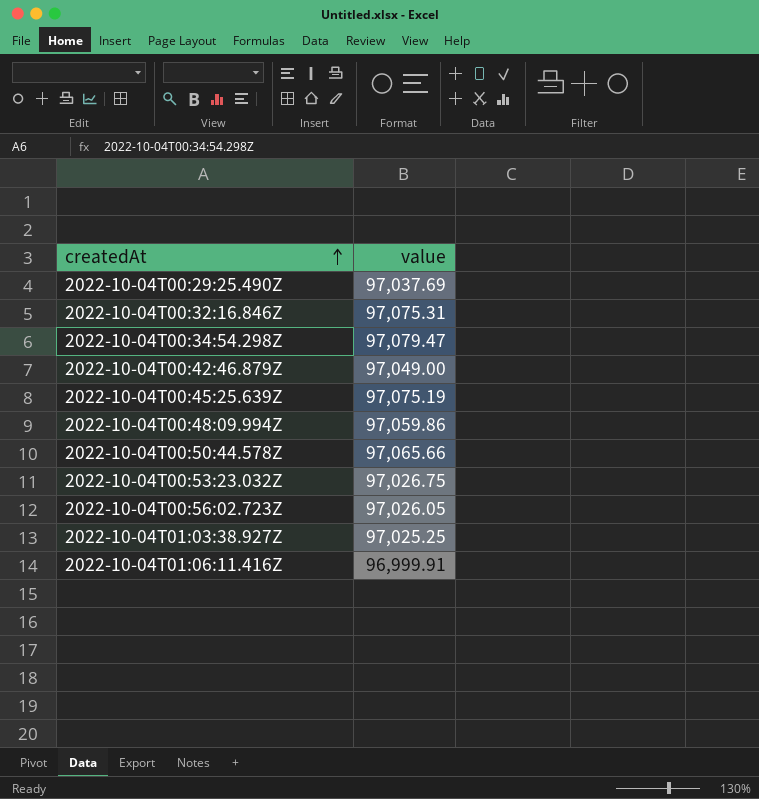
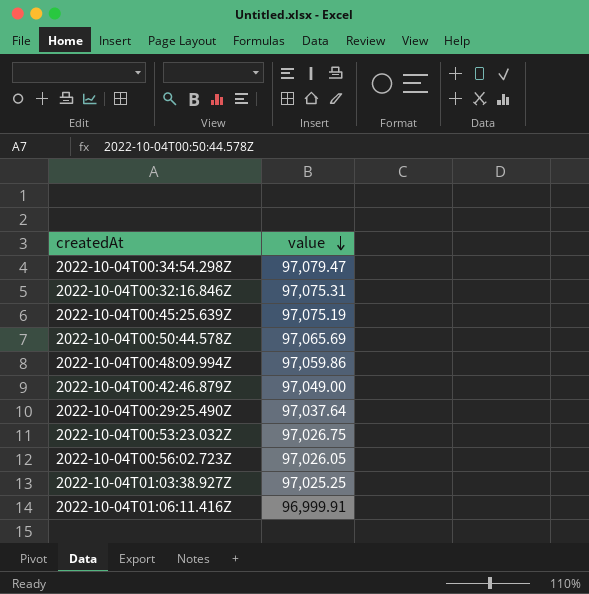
row order: createdAt ascending -> value descending
2022-10-04T00:50:44.578Z | value: 97,065.66 -> 97,065.69
2022-10-04T00:29:25.490Z | value: 97,037.69 -> 97,037.64

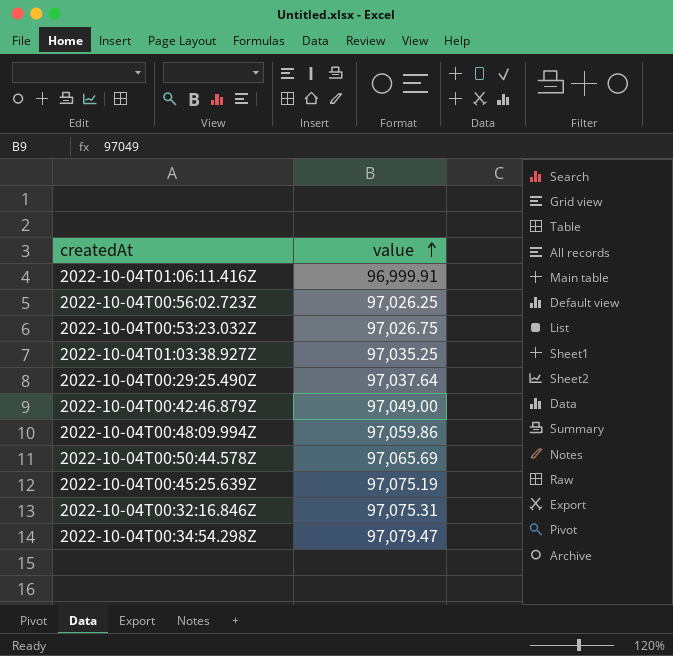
row order: value descending -> value ascending
2022-10-04T00:56:02.723Z | value: 97,026.05 -> 97,026.25
2022-10-04T01:03:38.927Z | value: 97,025.25 -> 97,035.25

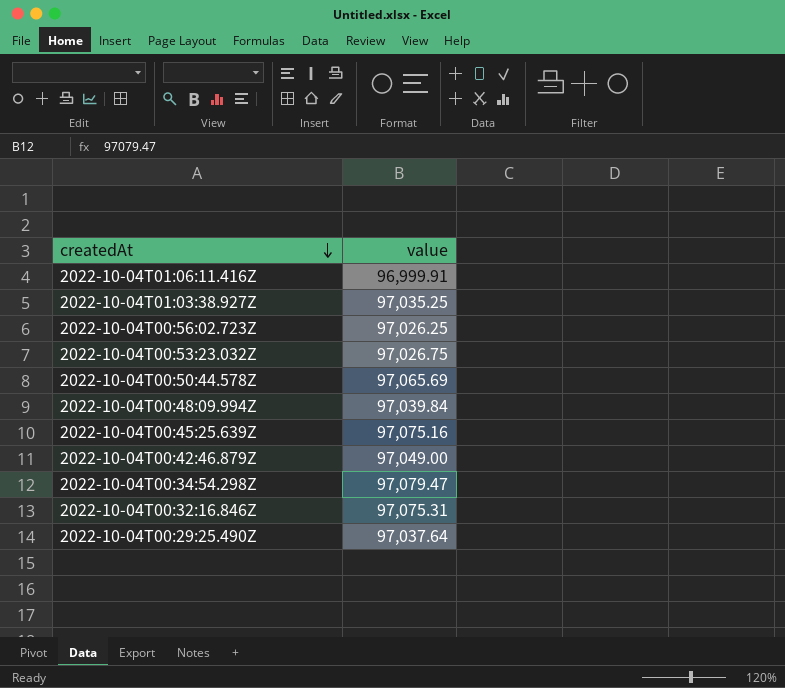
row order: value ascending -> createdAt descending
2022-10-04T00:48:09.994Z | value: 97,059.86 -> 97,039.84
2022-10-04T00:45:25.639Z | value: 97,075.19 -> 97,075.16

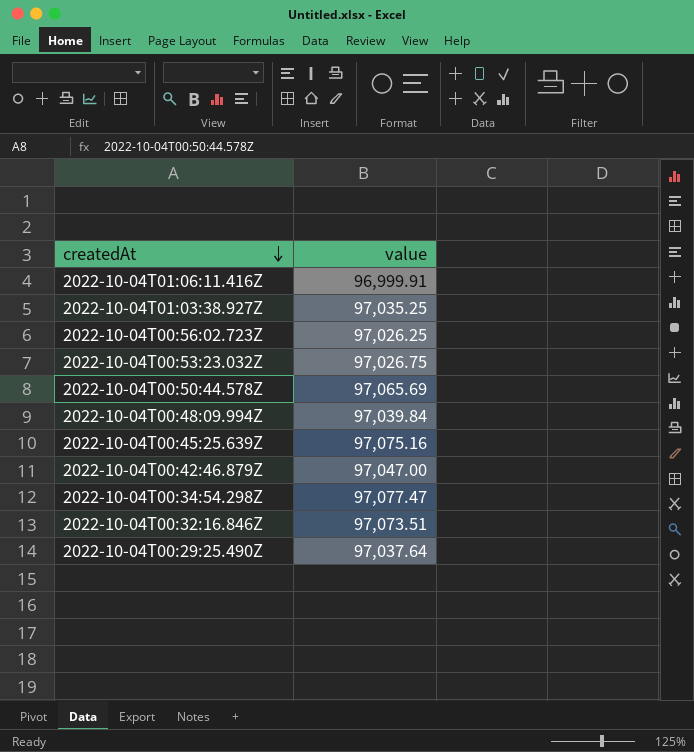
2022-10-04T00:42:46.879Z | value: 97,049.00 -> 97,047.00
2022-10-04T00:34:54.298Z | value: 97,079.47 -> 97,077.47
2022-10-04T00:32:16.846Z | value: 97,075.31 -> 97,073.51

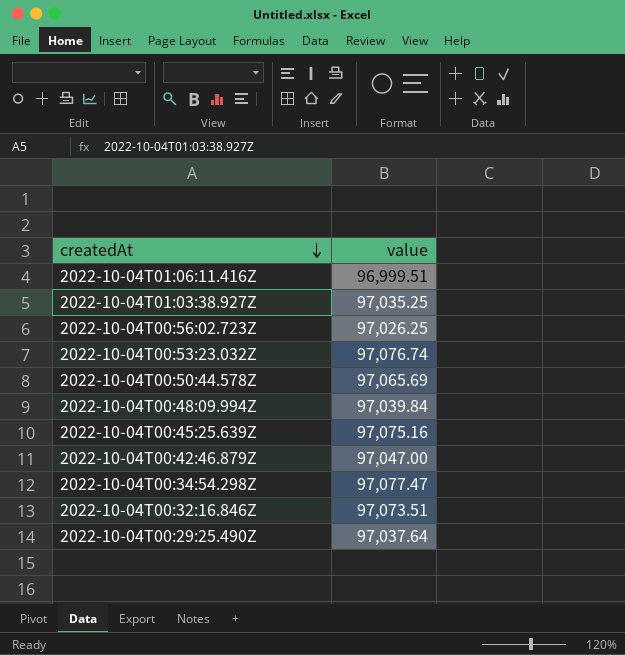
2022-10-04T01:06:11.416Z | value: 96,999.91 -> 96,999.51
2022-10-04T00:53:23.032Z | value: 97,026.75 -> 97,076.74

